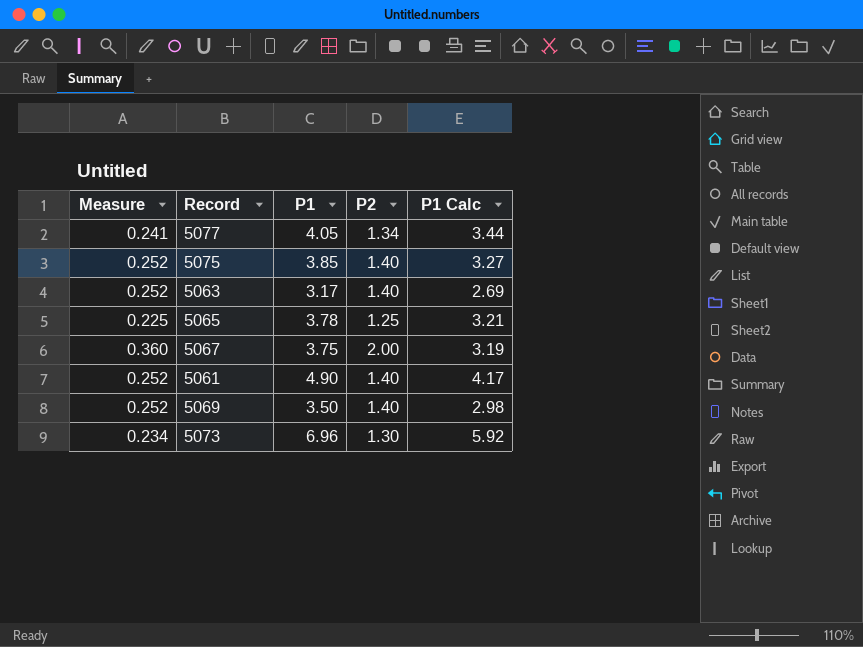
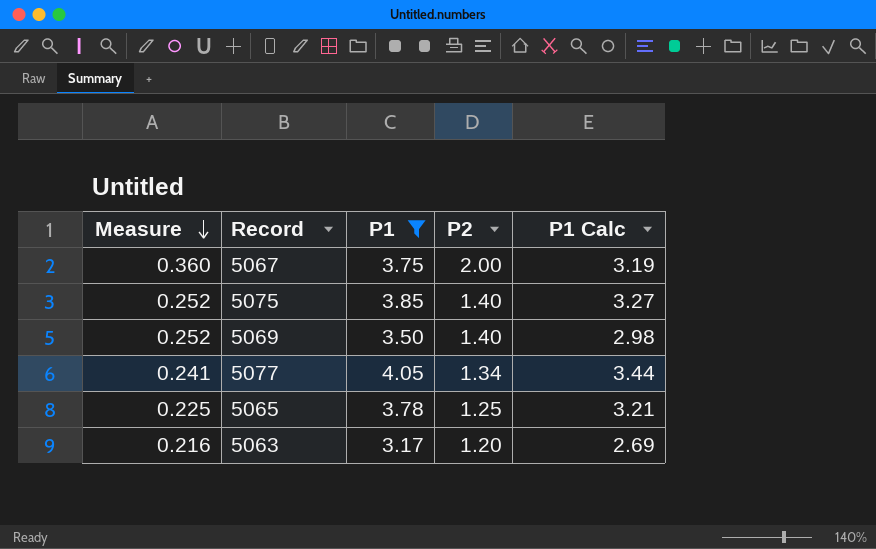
filter: none -> P1 <= 4.05
row order: none -> Measure descending
5063 | Measure: 0.252 -> 0.216
5063 | P2: 1.40 -> 1.20

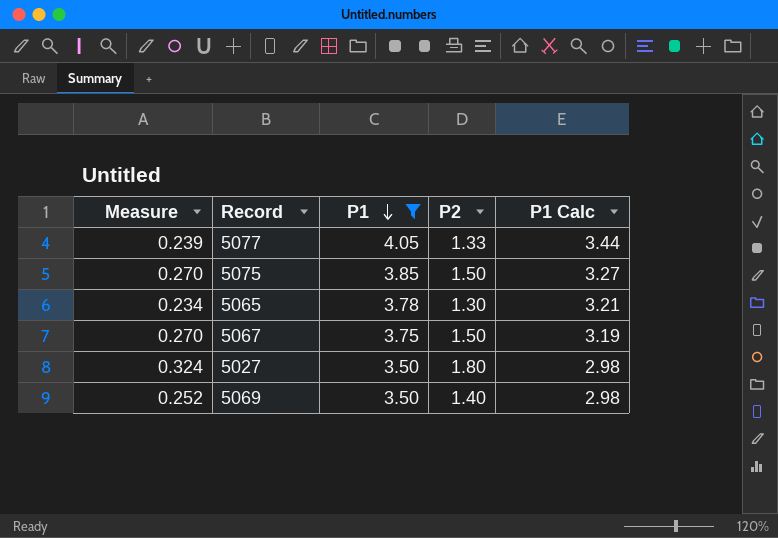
row order: Measure descending -> P1 descending
row 5063: 0.216 | 3.17 | 1.20 | 2.69 -> none
5077 | Measure: 0.241 -> 0.239
5077 | P2: 1.34 -> 1.33
5075 | Measure: 0.252 -> 0.270
5075 | P2: 1.40 -> 1.50
5065 | Measure: 0.225 -> 0.234
5065 | P2: 1.25 -> 1.30
5067 | Measure: 0.360 -> 0.270
5067 | P2: 2.00 -> 1.50
row 5027: none -> 0.324 | 3.50 | 1.80 | 2.98

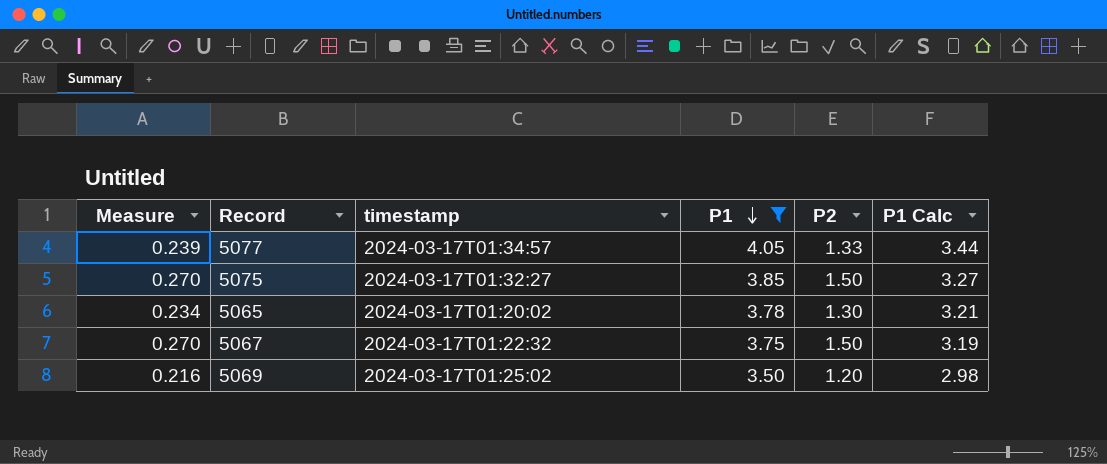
column timestamp | position: none -> 3
row 5027: 0.324 | 3.50 | 1.80 | 2.98 -> none
5069 | Measure: 0.252 -> 0.216
5069 | P2: 1.40 -> 1.20

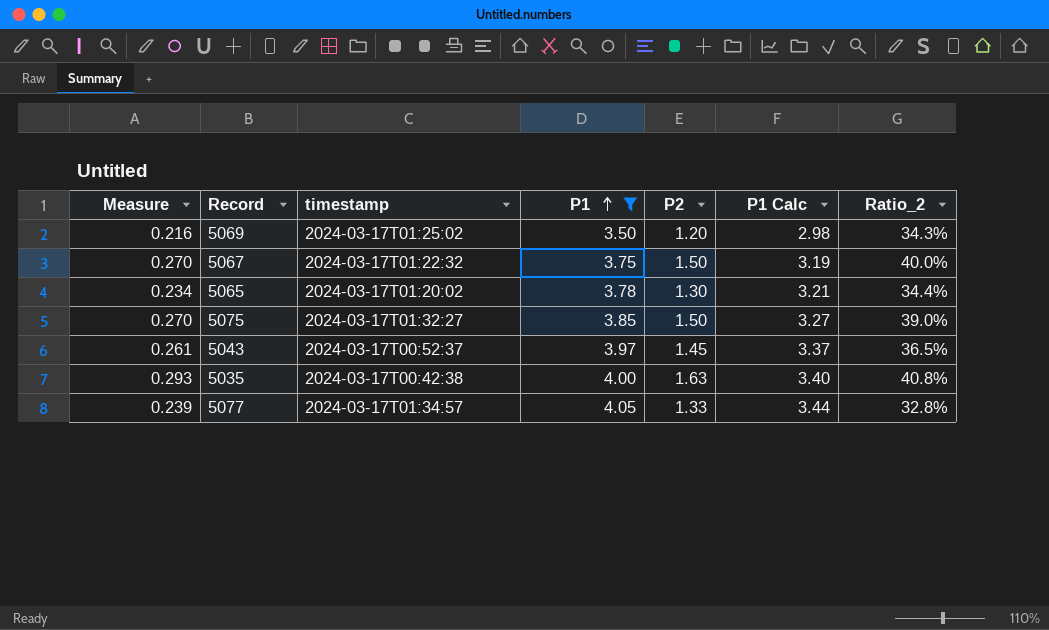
row order: P1 descending -> P1 ascending
column Ratio_2 | formula: none -> [P2] / [P1]
row 5043: none -> 0.261 | 2024-03-17T00:52:37 | 3.97 | 1.45 | 3.37 | 36.5%
row 5035: none -> 0.293 | 2024-03-17T00:42:38 | 4.00 | 1.63 | 3.40 | 40.8%

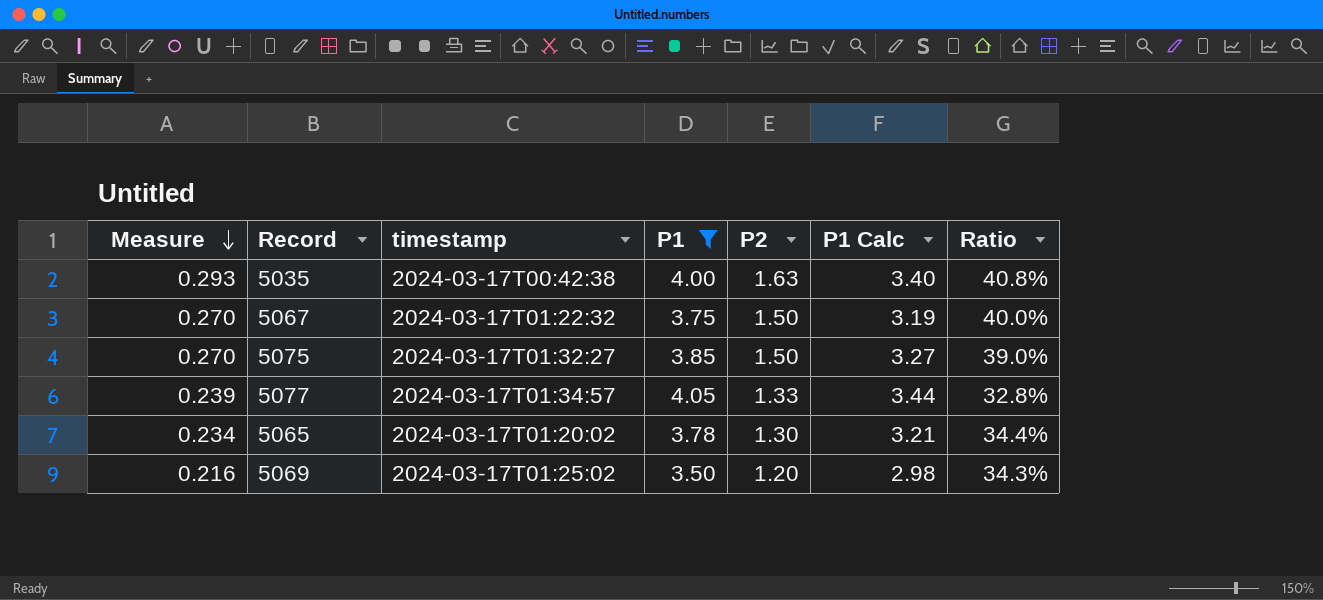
row order: P1 ascending -> Measure descending
column name: Ratio_2 -> Ratio
row 5043: 0.261 | 2024-03-17T00:52:37 | 3.97 | 1.45 | 3.37 | 36.5% -> none

